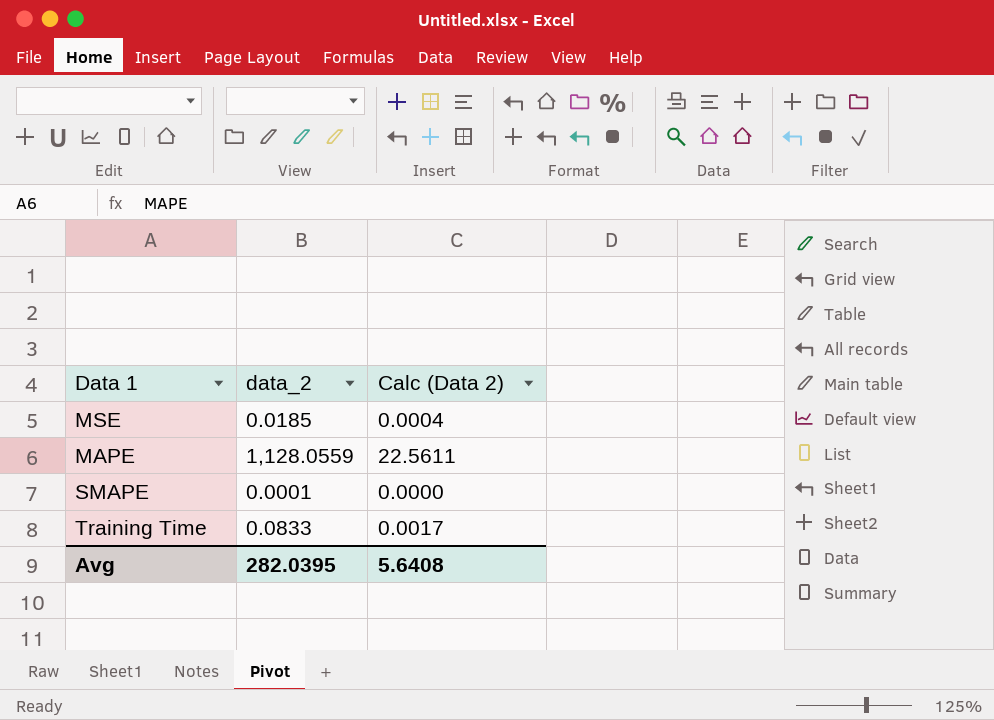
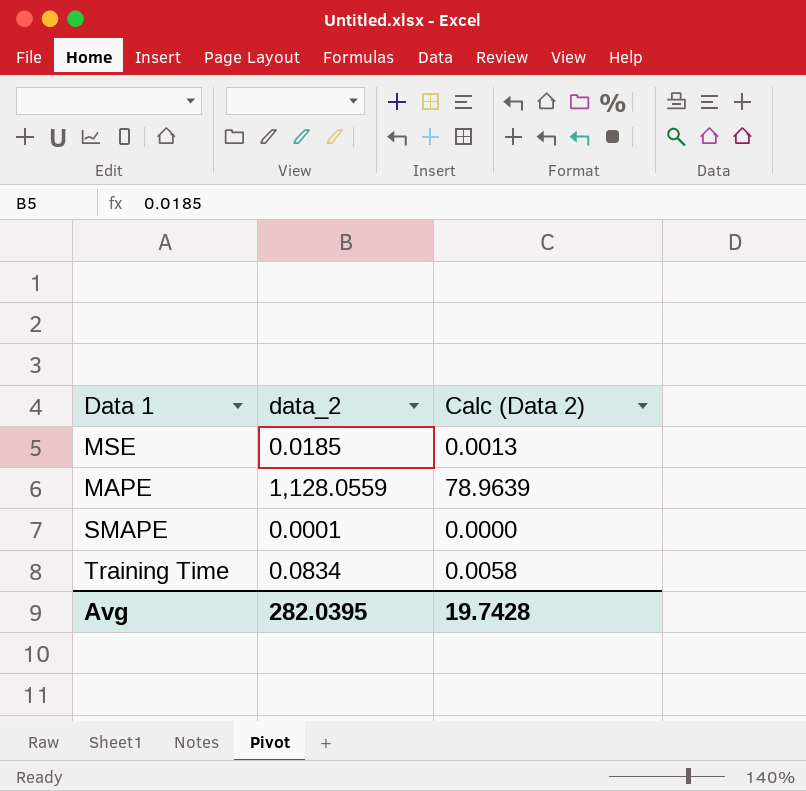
column Calc (Data 2) | formula: [data_2] * 0.02 -> [data_2] * 0.07
Training Time | data_2: 0.0833 -> 0.0834
Avg | Calc (Data 2): 5.6408 -> 19.7428

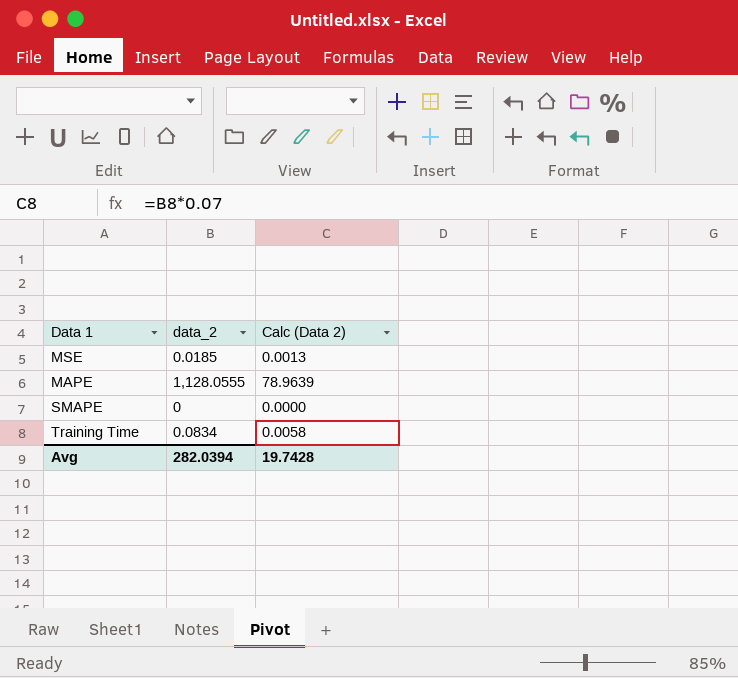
MAPE | data_2: 1,128.0559 -> 1,128.0555
SMAPE | data_2: 0.0001 -> 0
Avg | data_2: 282.0395 -> 282.0394

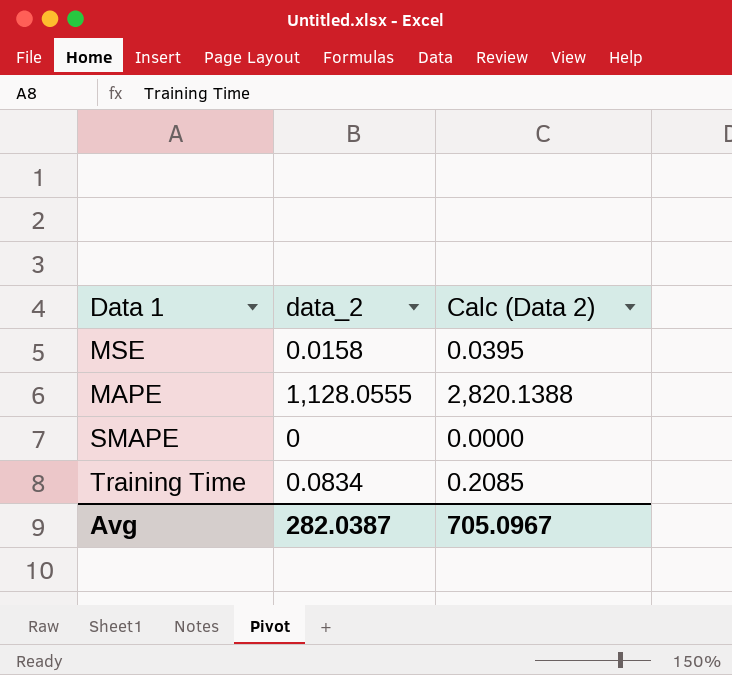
column Calc (Data 2) | formula: [data_2] * 0.07 -> [data_2] * 2.5
MSE | data_2: 0.0185 -> 0.0158
Avg | data_2: 282.0394 -> 282.0387
Avg | Calc (Data 2): 19.7428 -> 705.0967

